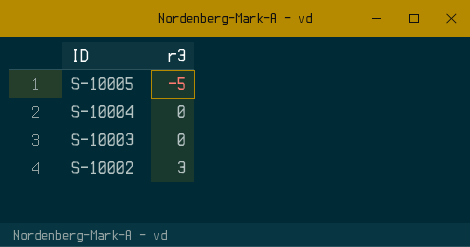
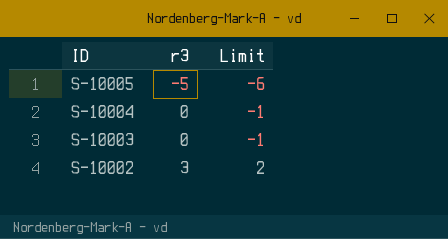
column Limit | formula: none -> [r3] - 1

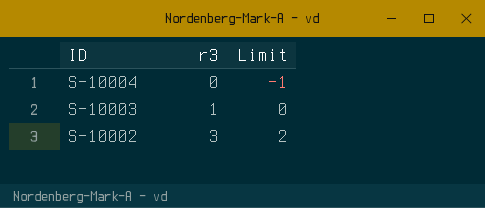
row S-10005: -5 | -6 -> none
S-10003 | r3: 0 -> 1
S-10003 | Limit: -1 -> 0

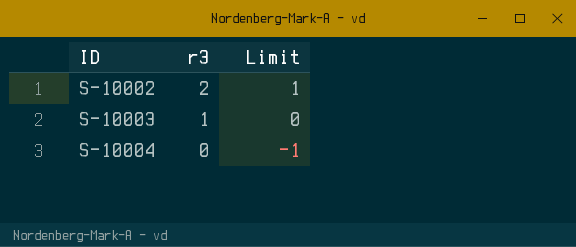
row order: ID descending -> ID ascending
S-10002 | r3: 3 -> 2
S-10002 | Limit: 2 -> 1

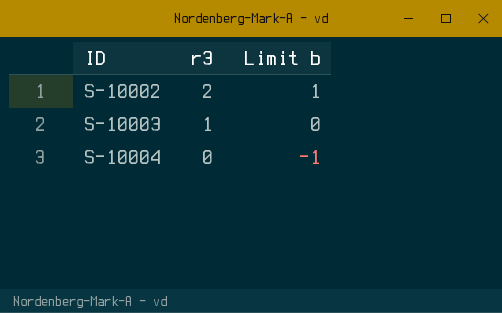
column name: Limit -> Limit b

